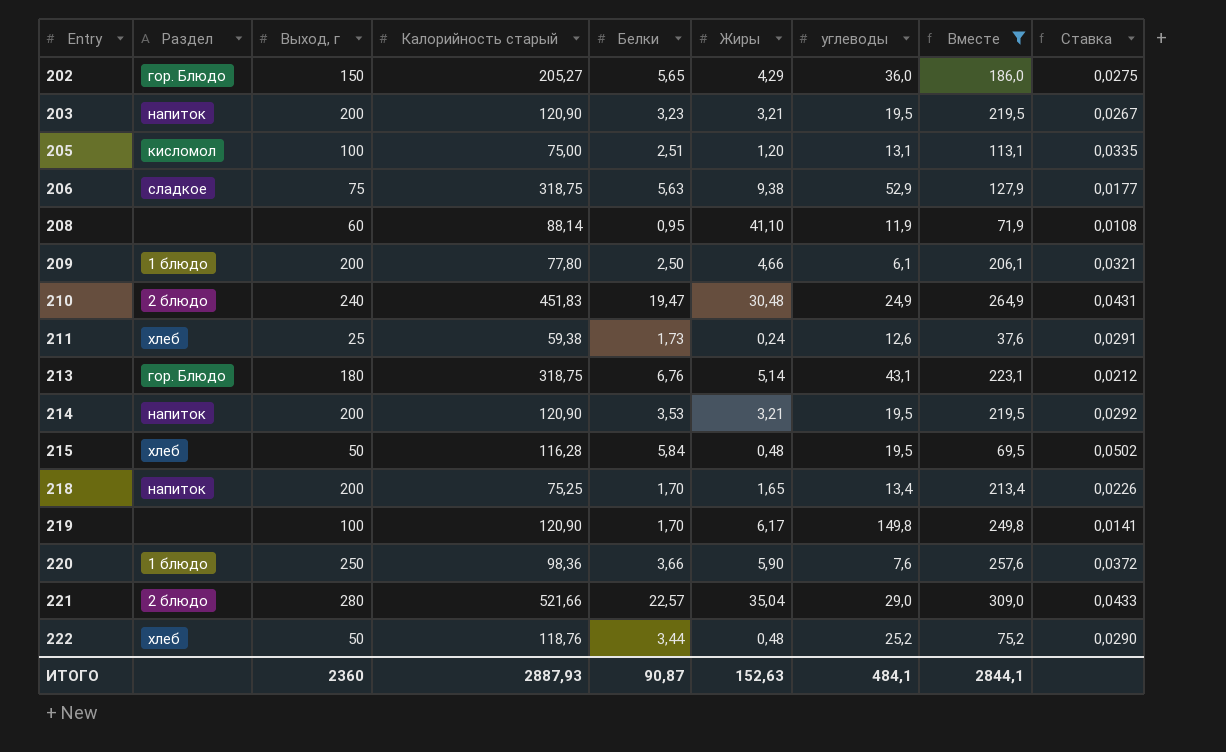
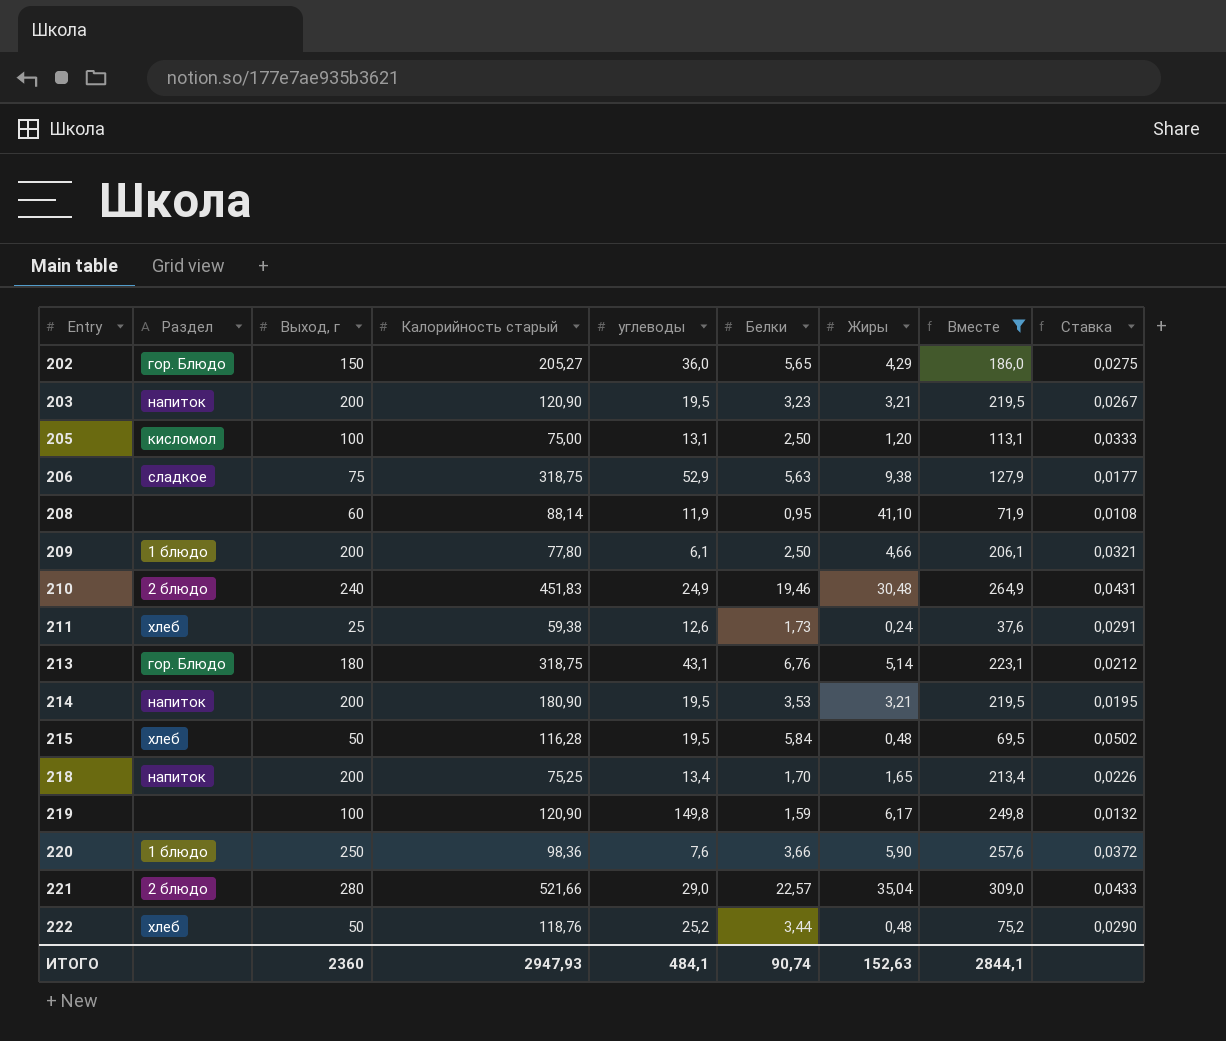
column углеводы | position: 7 -> 5
205 | Белки: 2,51 -> 2,50
205 | Ставка: 0,0335 -> 0,0333
210 | Белки: 19,47 -> 19,46
214 | Калорийность старый: 120,90 -> 180,90
214 | Ставка: 0,0292 -> 0,0195
219 | Белки: 1,70 -> 1,59
219 | Ставка: 0,0141 -> 0,0132
ИТОГО | Калорийность старый: 2887,93 -> 2947,93
ИТОГО | Белки: 90,87 -> 90,74

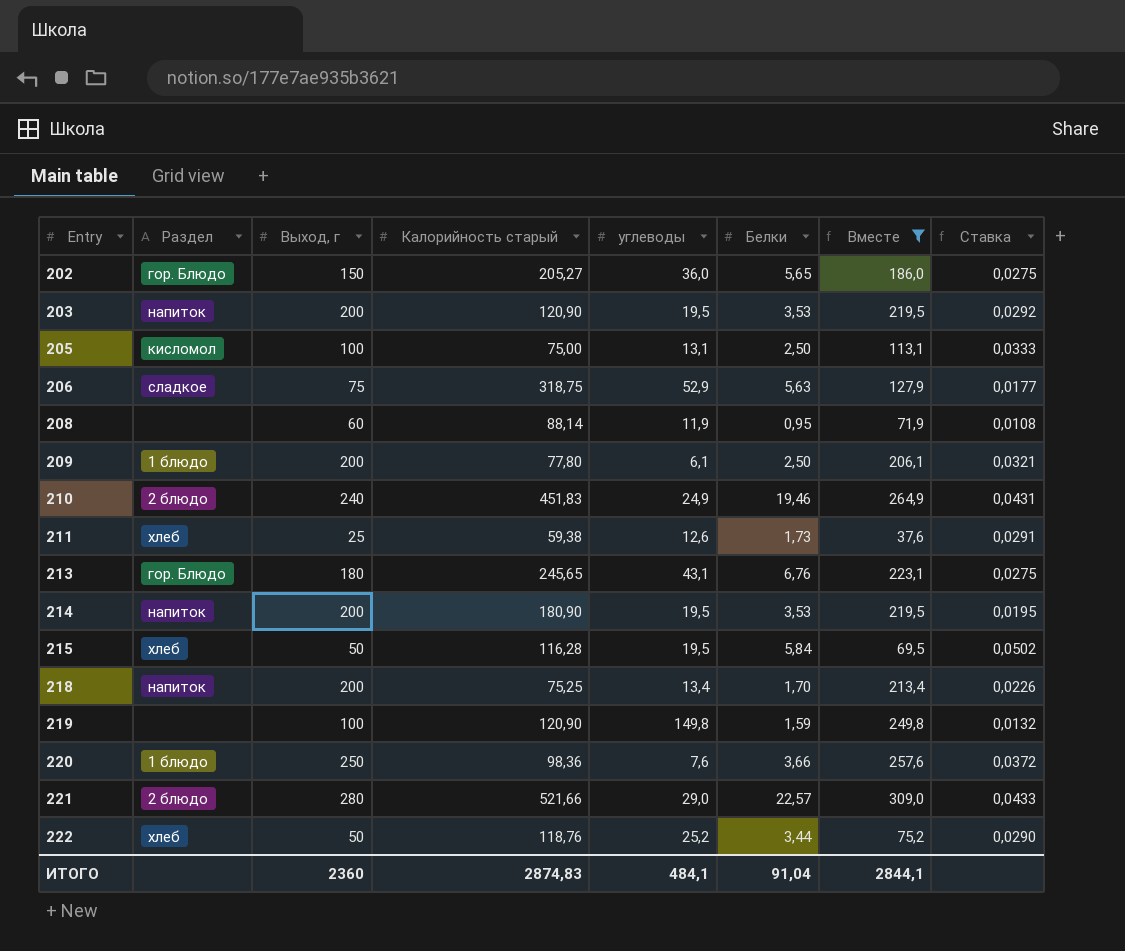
column Жиры | position: 7 -> none
203 | Белки: 3,23 -> 3,53
203 | Ставка: 0,0267 -> 0,0292
213 | Калорийность старый: 318,75 -> 245,65
213 | Ставка: 0,0212 -> 0,0275
ИТОГО | Калорийность старый: 2947,93 -> 2874,83
ИТОГО | Белки: 90,74 -> 91,04

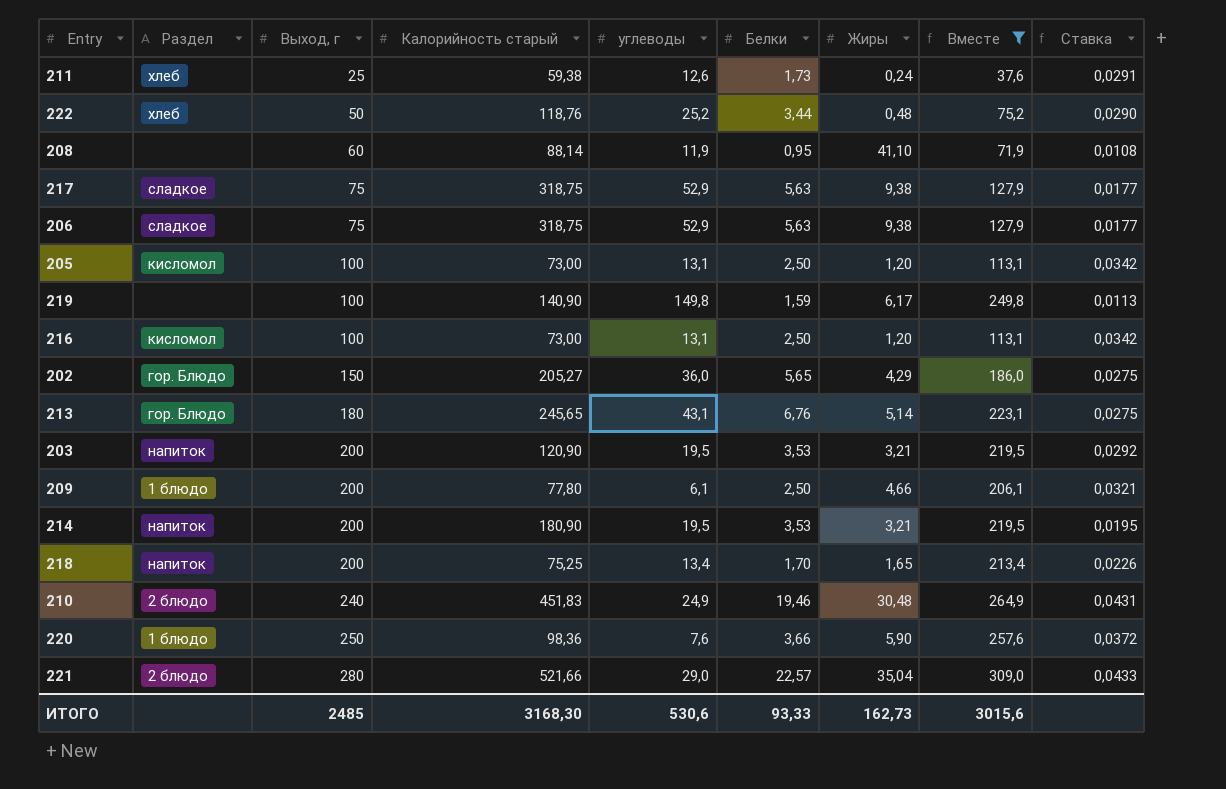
row order: Entry ascending -> Выход, г ascending
column Жиры | position: none -> 7
row 215: хлеб | 50 | 116,28 | 19,5 | 5,84 | 69,5 | 0,0502 -> none
row 217: none -> сладкое | 75 | 318,75 | 52,9 | 5,63 | 9,38 | 127,9 | 0,0177
205 | Калорийность старый: 75,00 -> 73,00
205 | Ставка: 0,0333 -> 0,0342
219 | Калорийность старый: 120,90 -> 140,90
219 | Ставка: 0,0132 -> 0,0113
row 216: none -> кисломол | 100 | 73,00 | 13,1 | 2,50 | 1,20 | 113,1 | 0,0342
ИТОГО | Выход, г: 2360 -> 2485
ИТОГО | Калорийность старый: 2874,83 -> 3168,30
ИТОГО | углеводы: 484,1 -> 530,6
ИТОГО | Белки: 91,04 -> 93,33
ИТОГО | Вместе: 2844,1 -> 3015,6

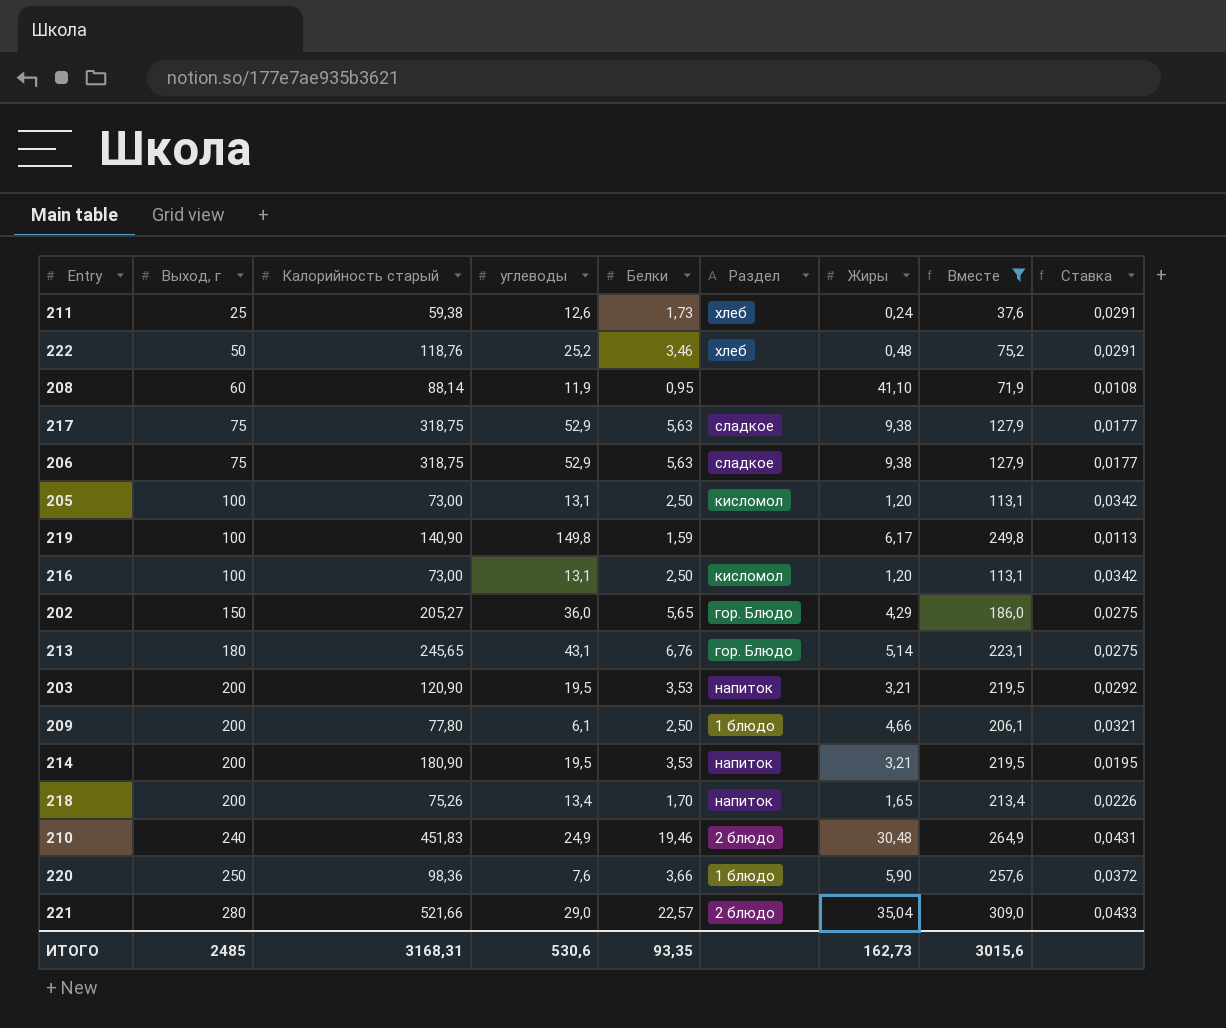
column Раздел | position: 2 -> 6
222 | Белки: 3,44 -> 3,46
222 | Ставка: 0,0290 -> 0,0291
218 | Калорийность старый: 75,25 -> 75,26
ИТОГО | Калорийность старый: 3168,30 -> 3168,31
ИТОГО | Белки: 93,33 -> 93,35

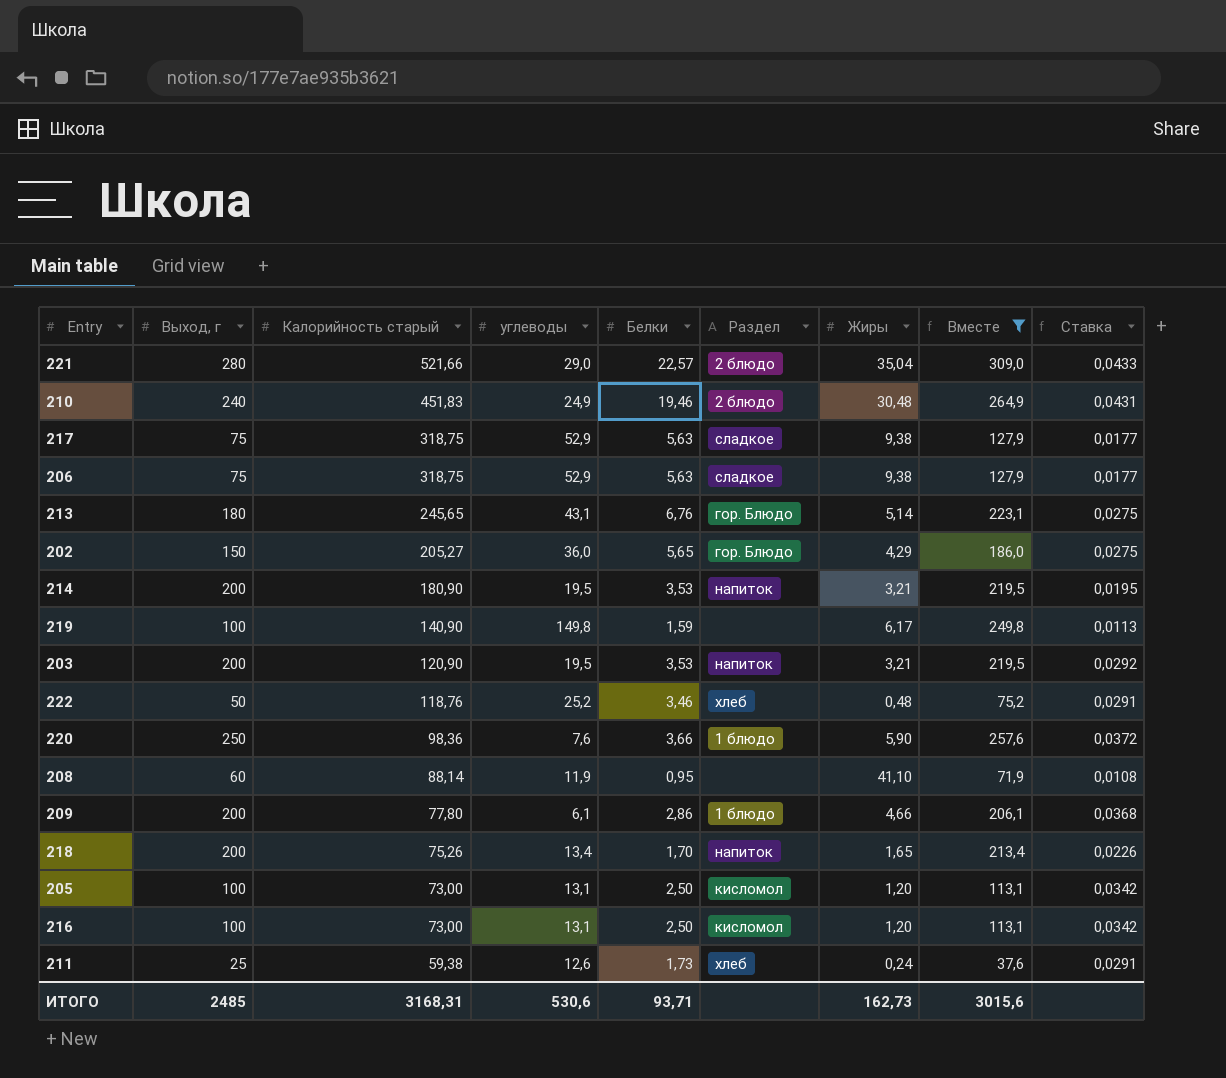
row order: Выход, г ascending -> Калорийность старый descending
209 | Белки: 2,50 -> 2,86
209 | Ставка: 0,0321 -> 0,0368
ИТОГО | Белки: 93,35 -> 93,71

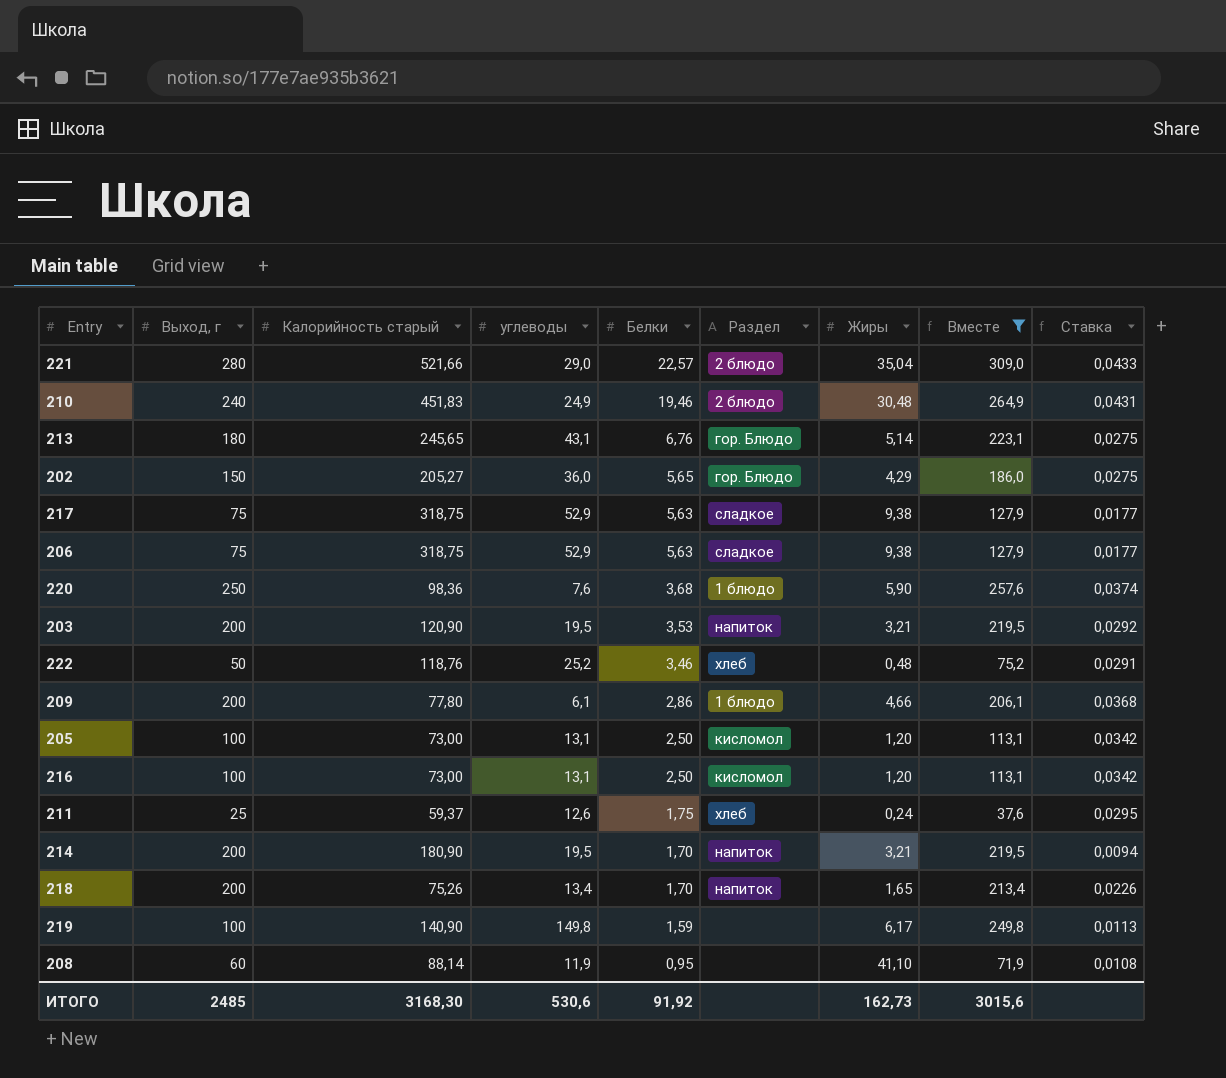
row order: Калорийность старый descending -> Белки descending
220 | Белки: 3,66 -> 3,68
220 | Ставка: 0,0372 -> 0,0374
211 | Калорийность старый: 59,38 -> 59,37
211 | Белки: 1,73 -> 1,75
211 | Ставка: 0,0291 -> 0,0295
214 | Белки: 3,53 -> 1,70
214 | Ставка: 0,0195 -> 0,0094
ИТОГО | Калорийность старый: 3168,31 -> 3168,30
ИТОГО | Белки: 93,71 -> 91,92

